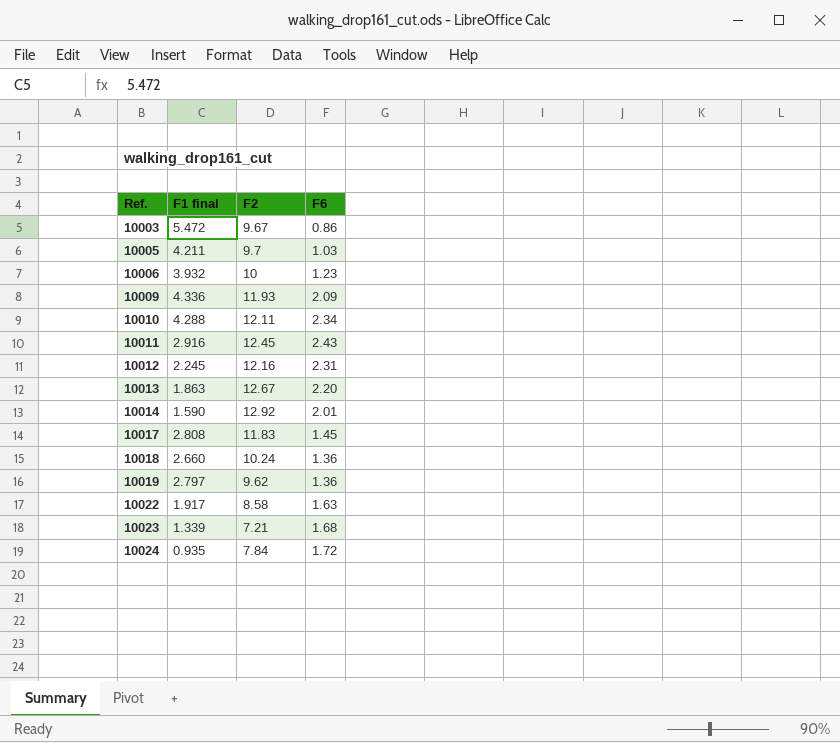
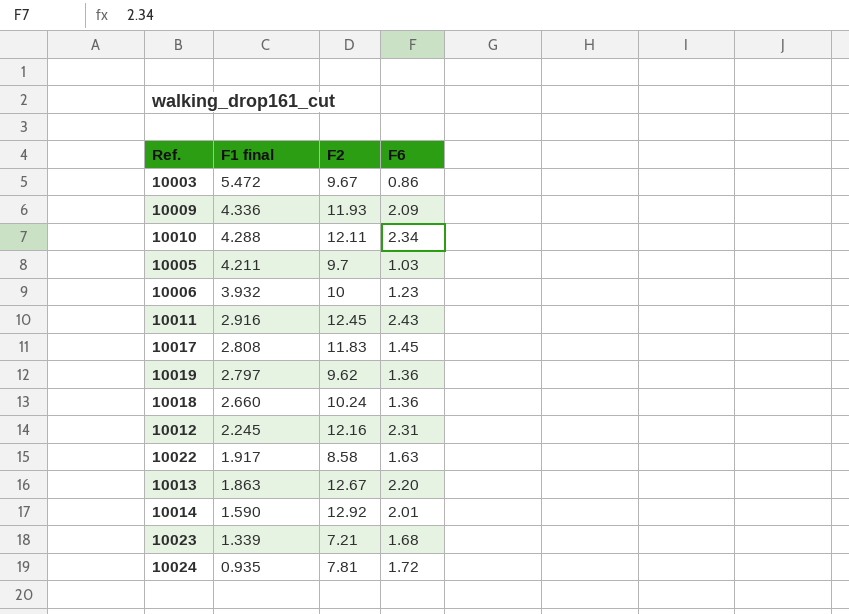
row order: Ref. ascending -> F1 final descending
10024 | F2: 7.84 -> 7.81

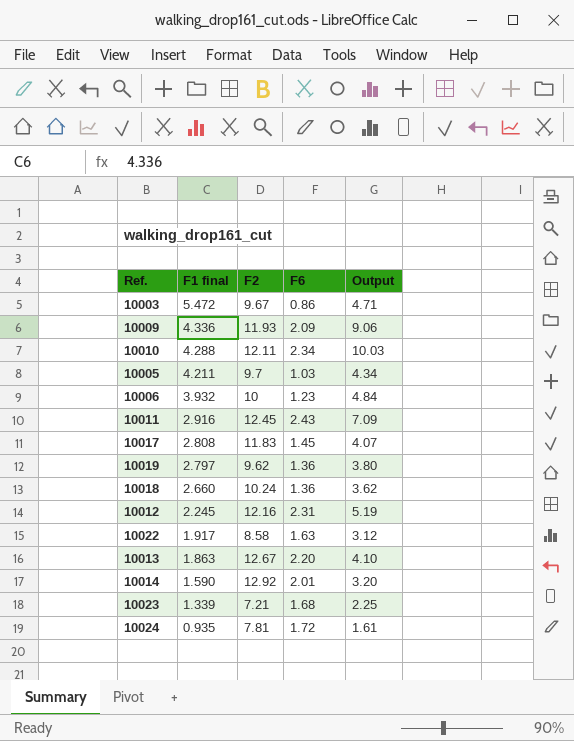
column Output | formula: none -> [F1 final] * [F6]

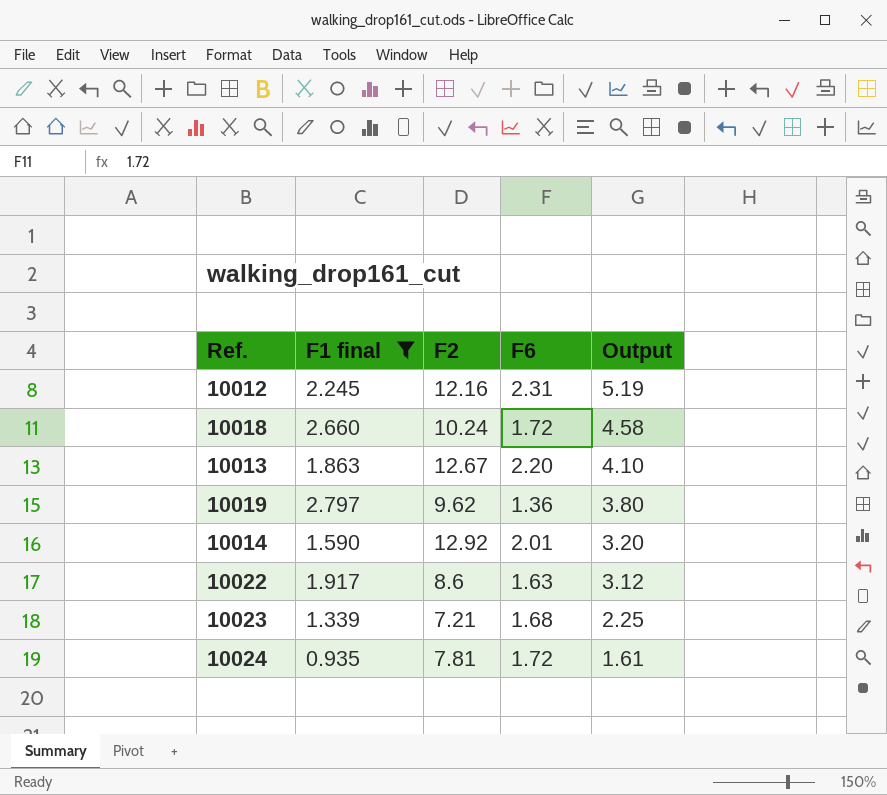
filter: none -> F1 final <= 2.797
row order: F1 final descending -> Output descending
10018 | F6: 1.36 -> 1.72
10018 | Output: 3.62 -> 4.58
10022 | F2: 8.58 -> 8.6

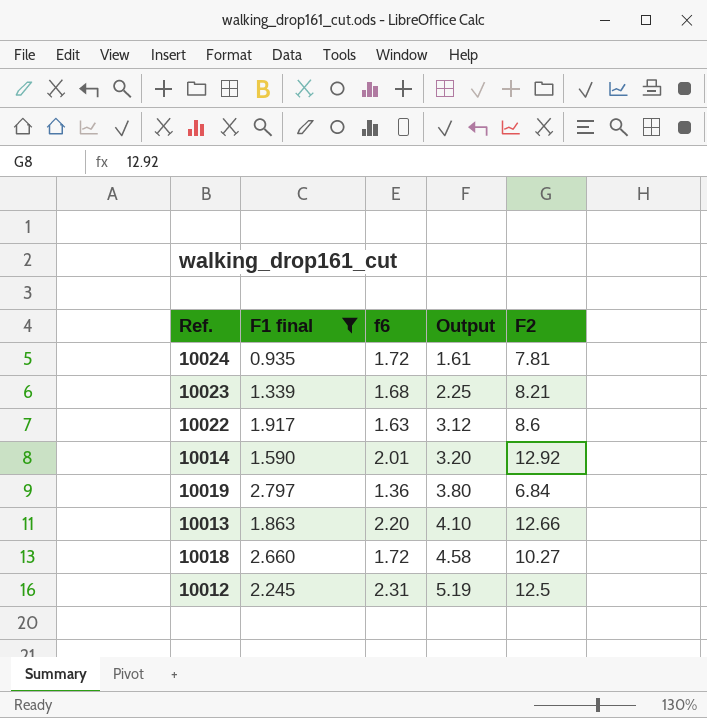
row order: Output descending -> Output ascending
column name: F6 -> f6
column F2 | position: 3 -> 5
10023 | F2: 7.21 -> 8.21
10019 | F2: 9.62 -> 6.84
10013 | F2: 12.67 -> 12.66
10018 | F2: 10.24 -> 10.27
10012 | F2: 12.16 -> 12.5

